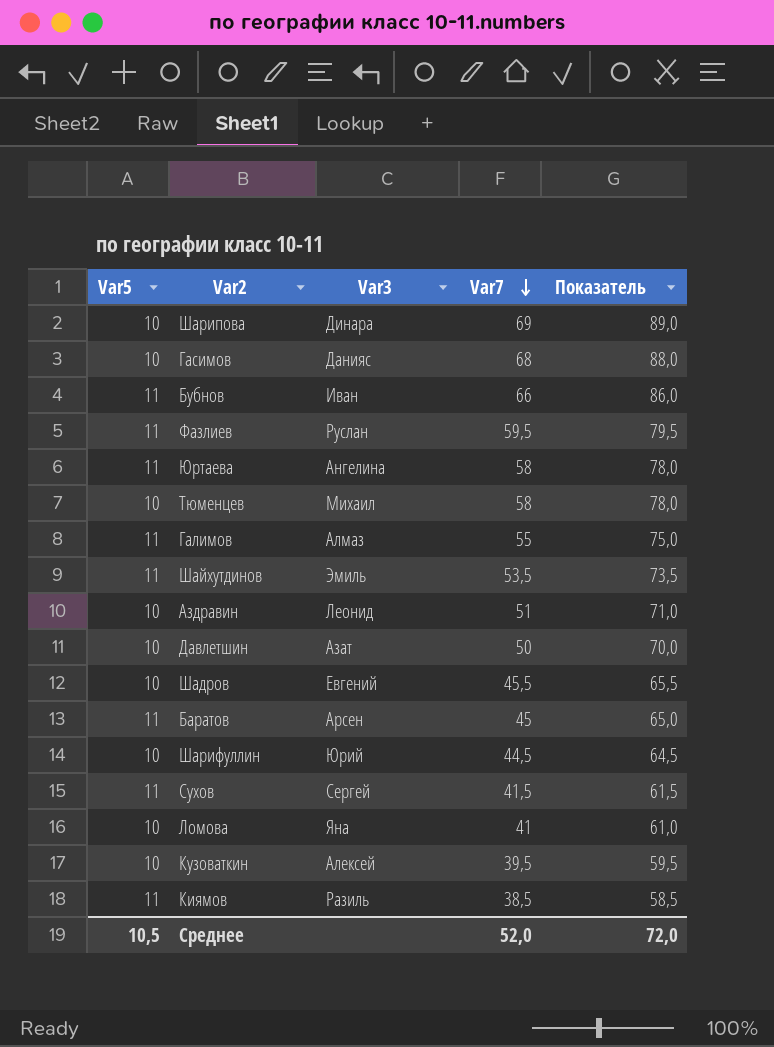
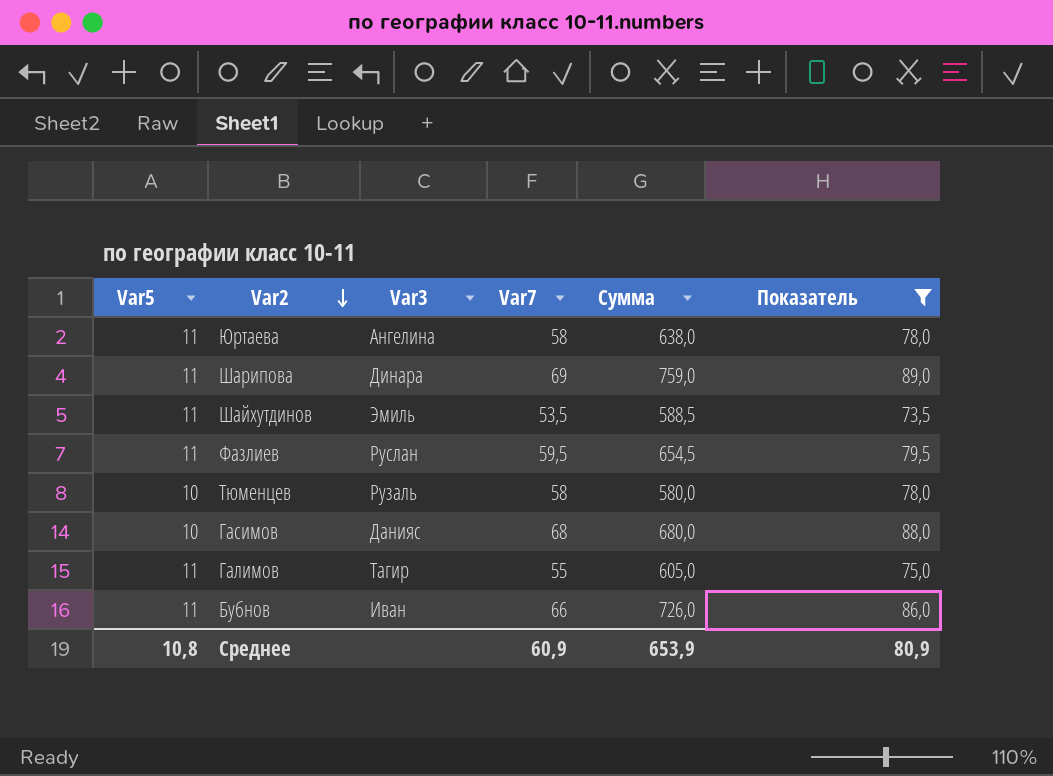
filter: none -> Показатель >= 73,5
row order: Var7 descending -> Var2 descending
column Сумма | formula: none -> [Var5] * [Var7]
Шарипова | Var5: 10 -> 11
Тюменцев | Var3: Михаил -> Рузаль
Галимов | Var3: Алмаз -> Тагир
Среднее | Var5: 10,5 -> 10,8
Среднее | Var7: 52,0 -> 60,9
Среднее | Показатель: 72,0 -> 80,9

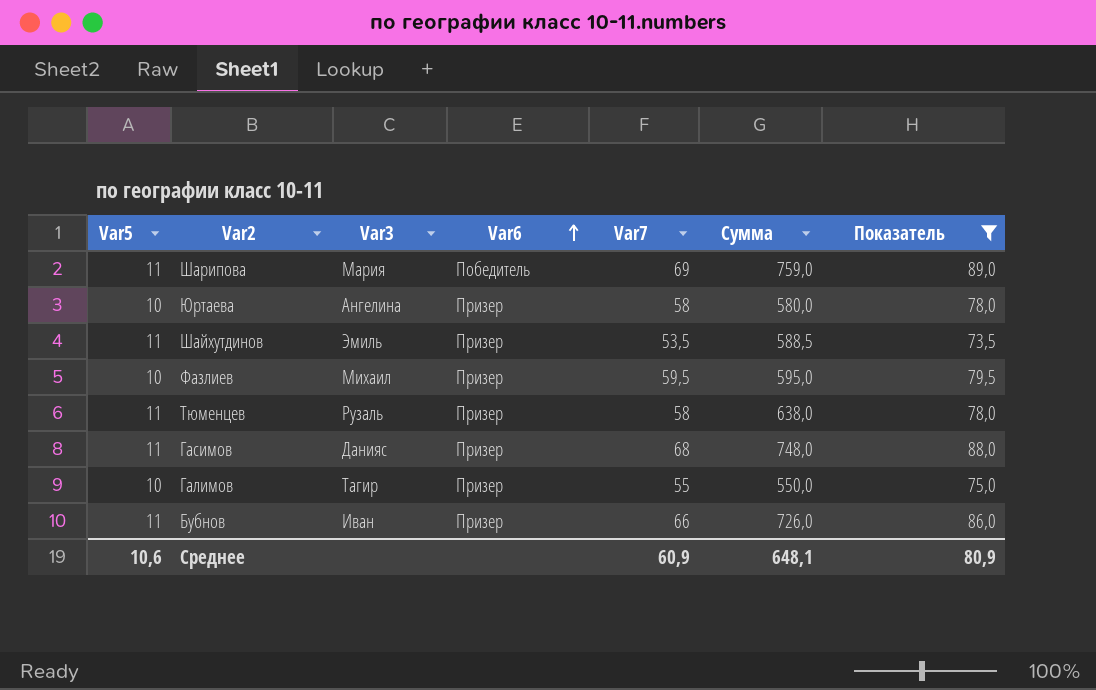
row order: Var2 descending -> Var6 ascending
column Var6 | position: none -> 4
Шарипова | Var3: Динара -> Мария
Юртаева | Var5: 11 -> 10
Юртаева | Сумма: 638,0 -> 580,0
Фазлиев | Var5: 11 -> 10
Фазлиев | Var3: Руслан -> Михаил
Фазлиев | Сумма: 654,5 -> 595,0
Тюменцев | Var5: 10 -> 11
Тюменцев | Сумма: 580,0 -> 638,0
Гасимов | Var5: 10 -> 11
Гасимов | Сумма: 680,0 -> 748,0
Галимов | Var5: 11 -> 10
Галимов | Сумма: 605,0 -> 550,0
Среднее | Var5: 10,8 -> 10,6
Среднее | Сумма: 653,9 -> 648,1

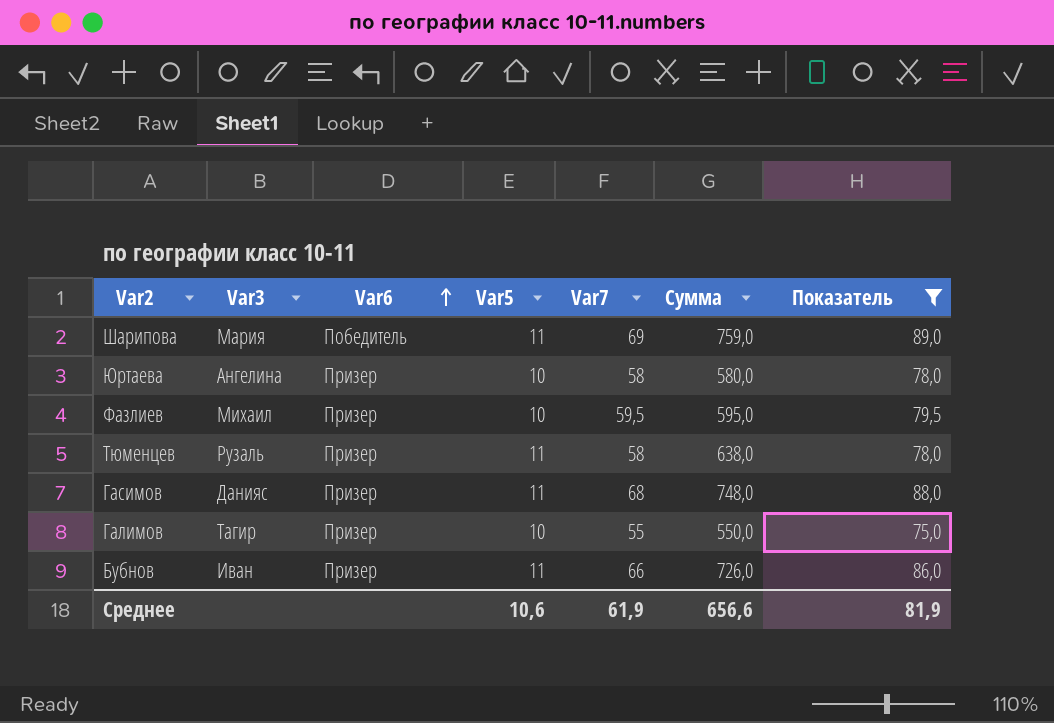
column Var5 | position: 1 -> 4
row Шайхутдинов: 11 | Эмиль | Призер | 53,5 | 588,5 | 73,5 -> none
Среднее | Var7: 60,9 -> 61,9
Среднее | Сумма: 648,1 -> 656,6
Среднее | Показатель: 80,9 -> 81,9

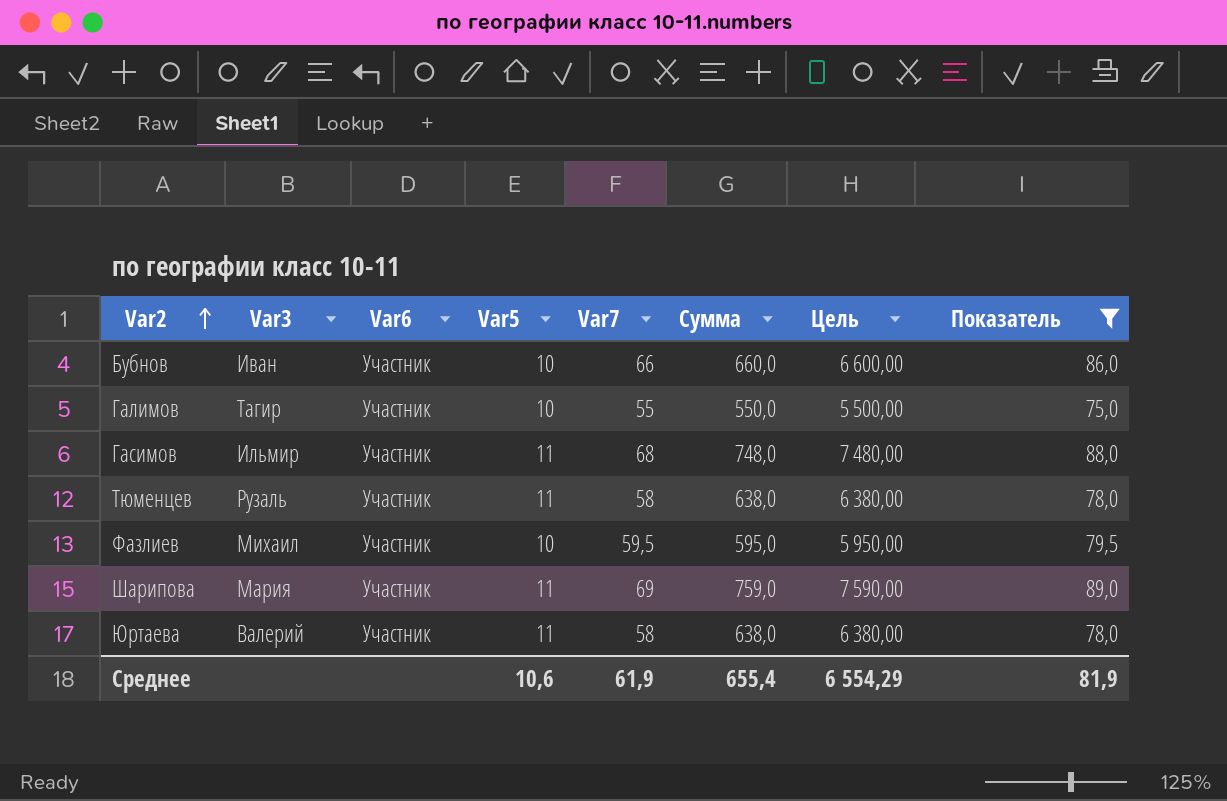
row order: Var6 ascending -> Var2 ascending
column Цель | formula: none -> [Сумма] * 10
Бубнов | Var6: Призер -> Участник
Бубнов | Var5: 11 -> 10
Бубнов | Сумма: 726,0 -> 660,0
Галимов | Var6: Призер -> Участник
Гасимов | Var3: Данияс -> Ильмир
Гасимов | Var6: Призер -> Участник
Тюменцев | Var6: Призер -> Участник
Фазлиев | Var6: Призер -> Участник
Шарипова | Var6: Победитель -> Участник
Юртаева | Var3: Ангелина -> Валерий
Юртаева | Var6: Призер -> Участник
Юртаева | Var5: 10 -> 11
Юртаева | Сумма: 580,0 -> 638,0
Среднее | Сумма: 656,6 -> 655,4

